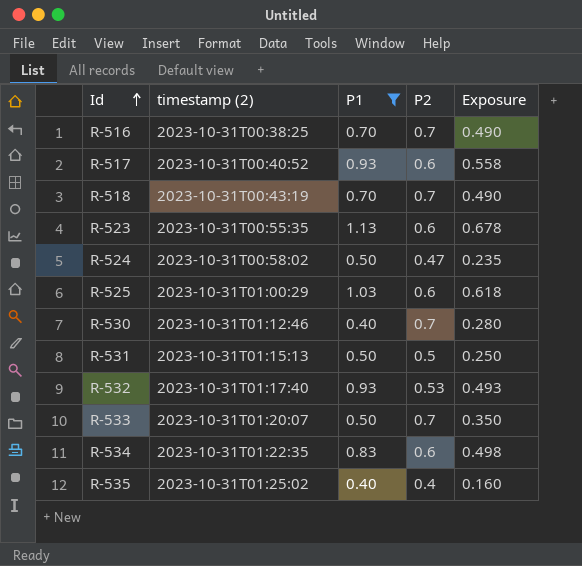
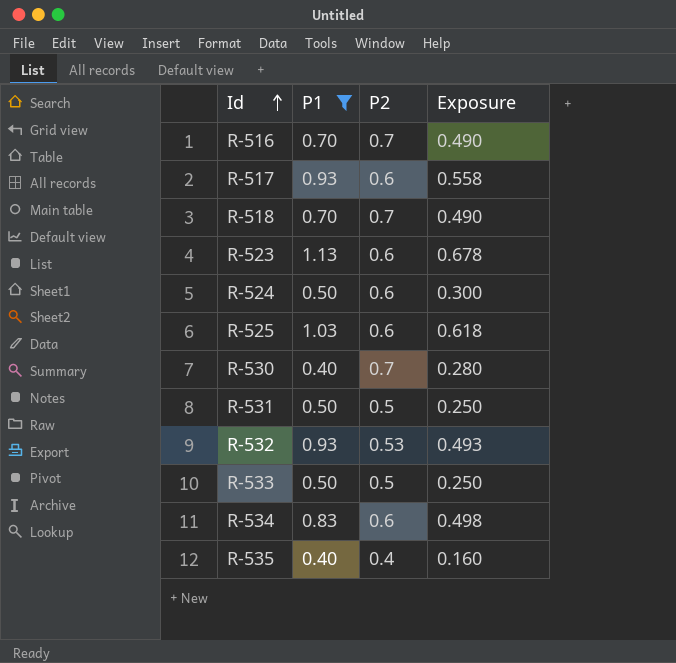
column timestamp (2) | position: 2 -> none
R-524 | P2: 0.47 -> 0.6
R-524 | Exposure: 0.235 -> 0.300
R-533 | P2: 0.7 -> 0.5
R-533 | Exposure: 0.350 -> 0.250

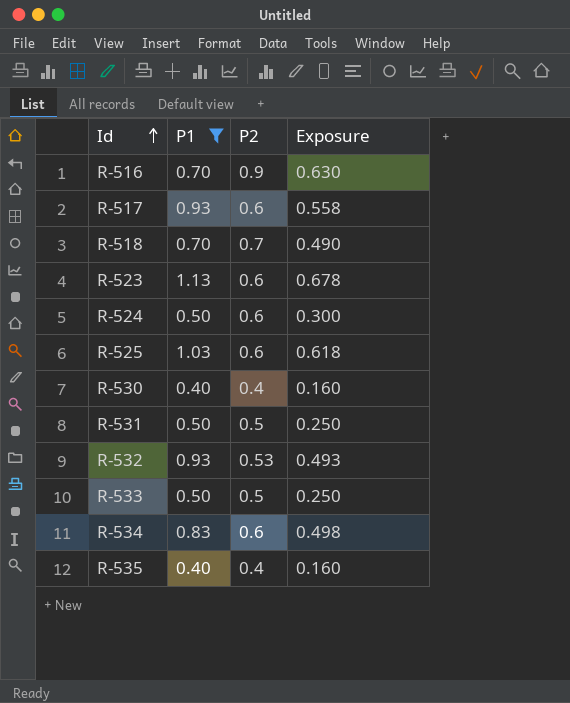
R-516 | P2: 0.7 -> 0.9
R-516 | Exposure: 0.490 -> 0.630
R-530 | P2: 0.7 -> 0.4
R-530 | Exposure: 0.280 -> 0.160

